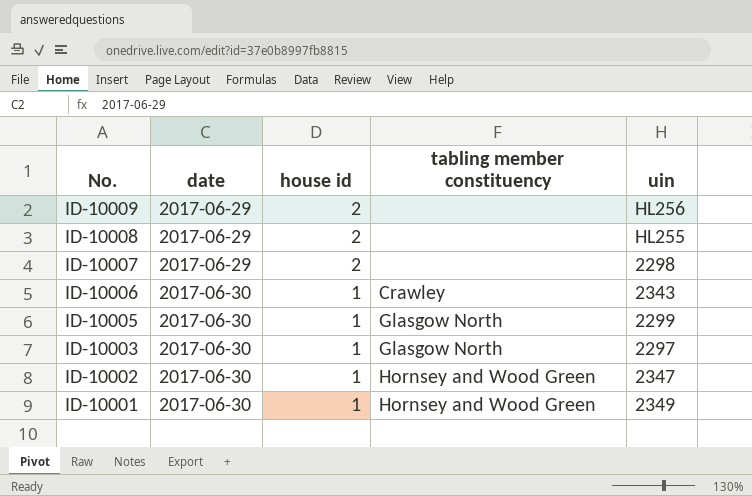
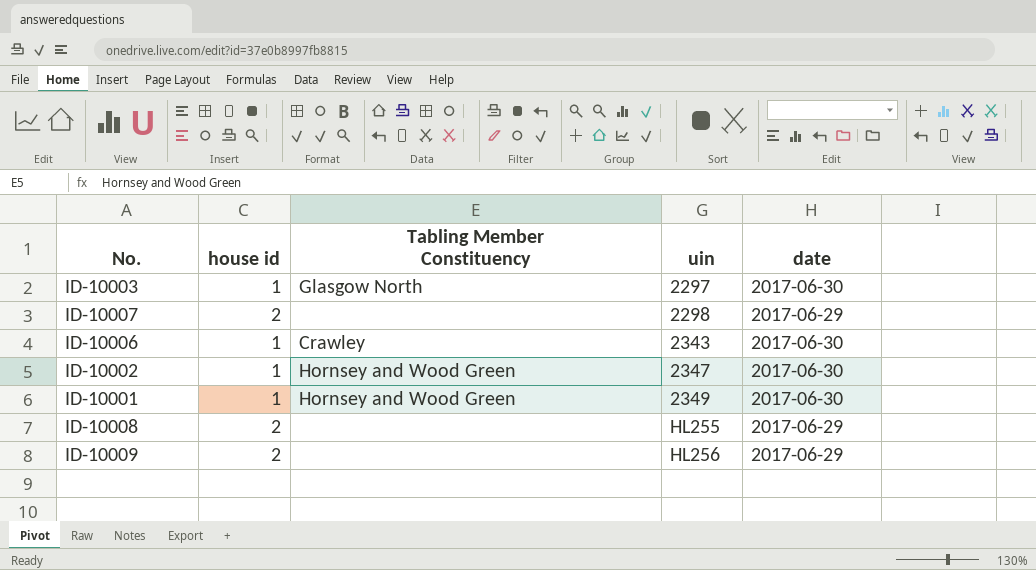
row order: No. descending -> uin ascending
column name: tabling member constituency -> Tabling Member Constituency
column date | position: 2 -> 5
row ID-10005: 2017-06-30 | 1 | Glasgow North | 2299 -> none

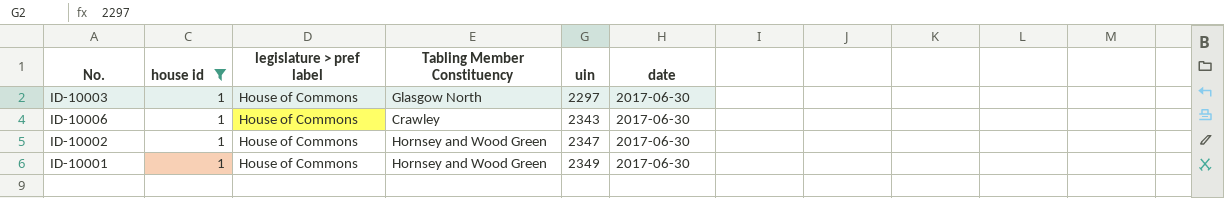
filter: none -> house id = 1
column legislature > pref label | position: none -> 3

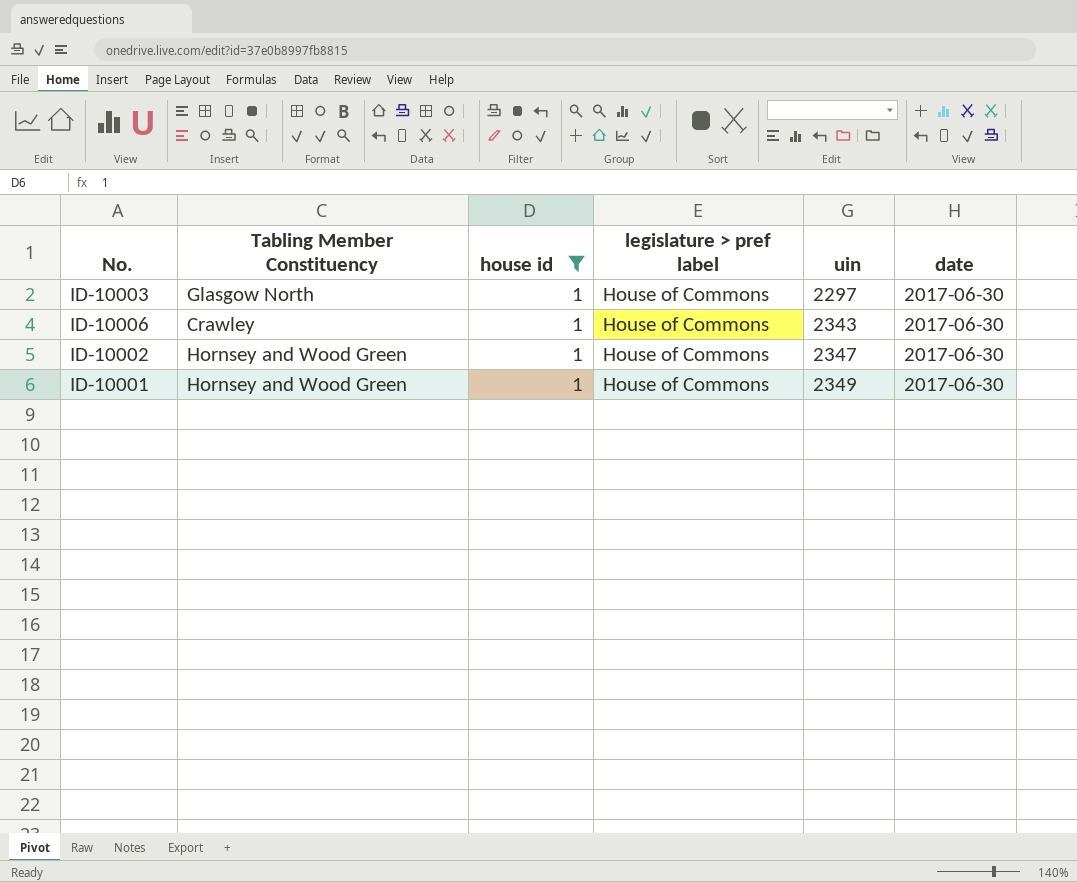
column Tabling Member Constituency | position: 4 -> 2

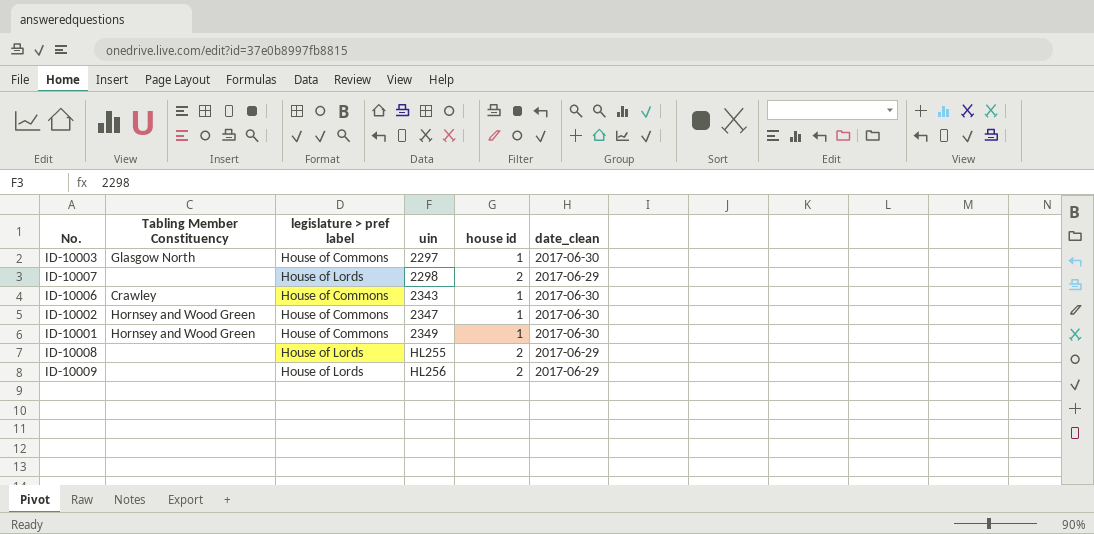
filter: house id = 1 -> none
column house id | position: 3 -> 5
column name: date -> date_clean

